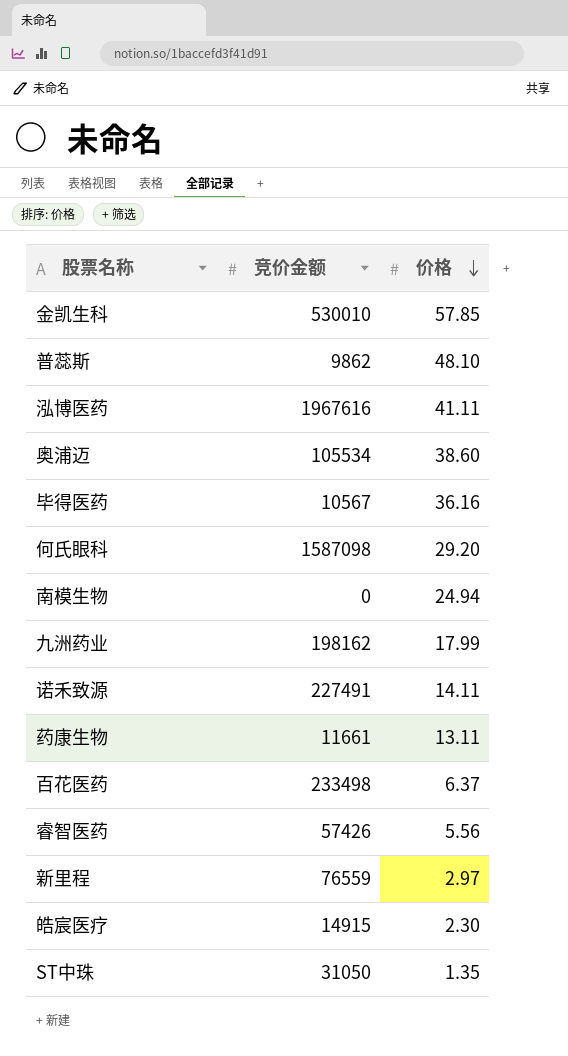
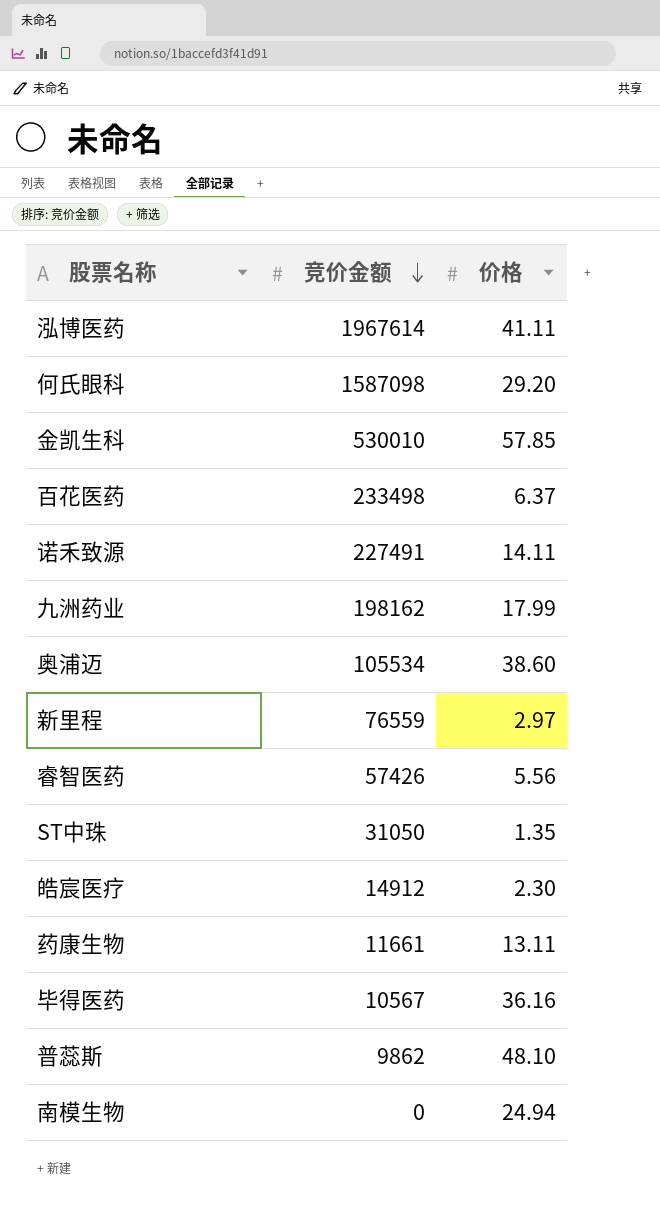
row order: 价格 descending -> 竞价金额 descending
泓博医药 | 竞价金额: 1967616 -> 1967614
皓宸医疗 | 竞价金额: 14915 -> 14912

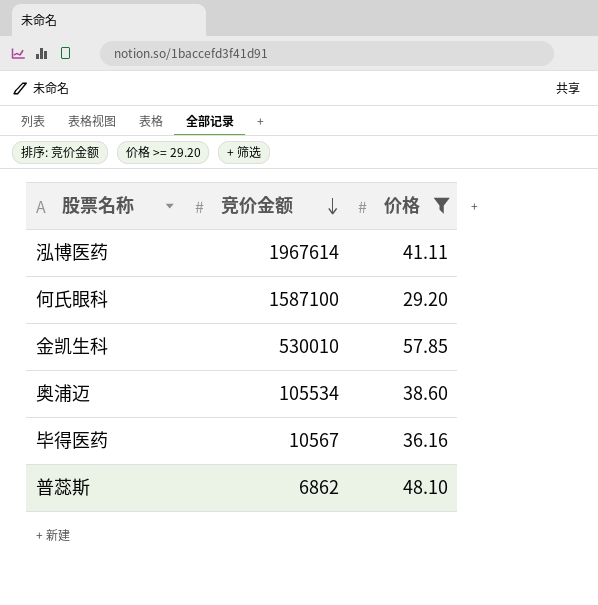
filter: none -> 价格 >= 29.20
何氏眼科 | 竞价金额: 1587098 -> 1587100
普蕊斯 | 竞价金额: 9862 -> 6862

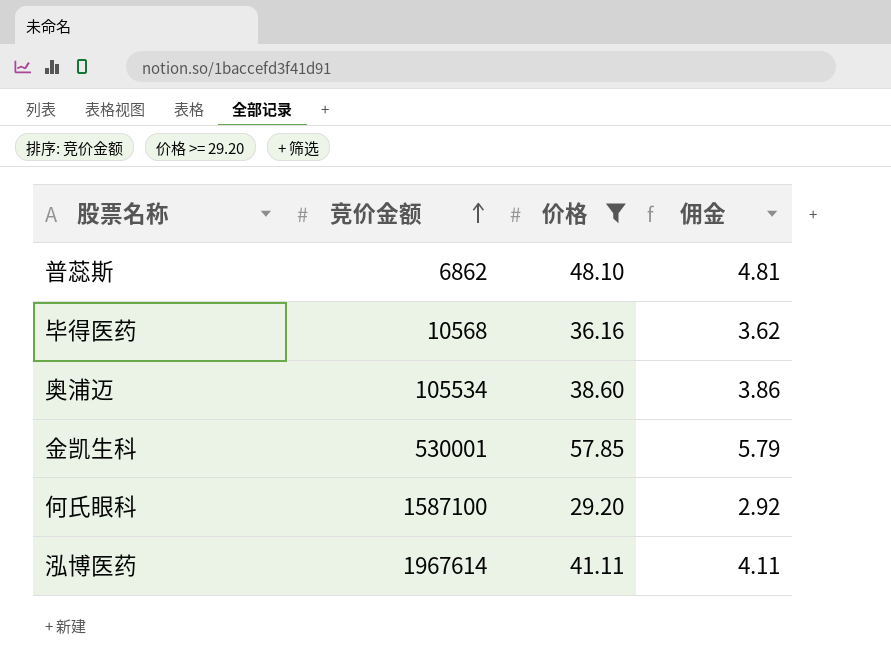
row order: 竞价金额 descending -> 竞价金额 ascending
column 佣金 | formula: none -> [价格] * 0.1
毕得医药 | 竞价金额: 10567 -> 10568
金凯生科 | 竞价金额: 530010 -> 530001

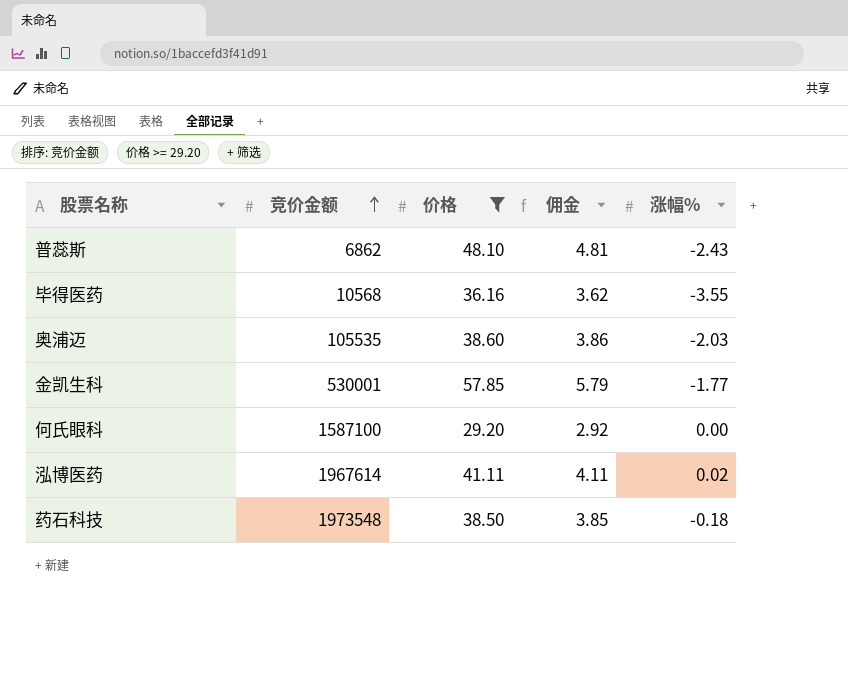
column 涨幅% | position: none -> 5
奥浦迈 | 竞价金额: 105534 -> 105535
row 药石科技: none -> 1973548 | 38.50 | 3.85 | -0.18

